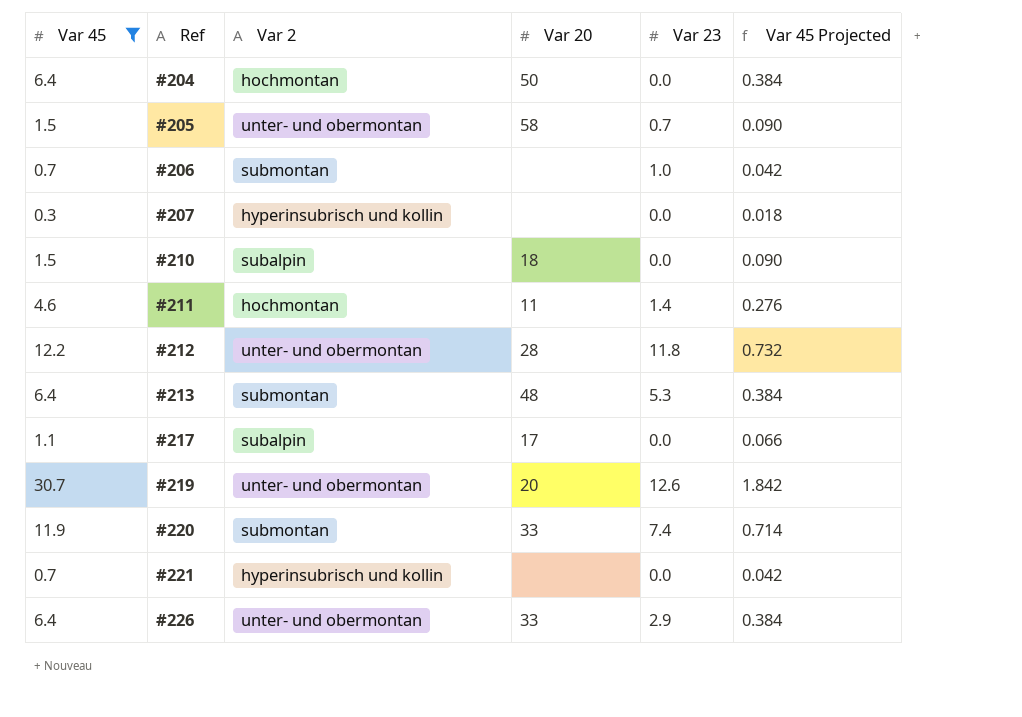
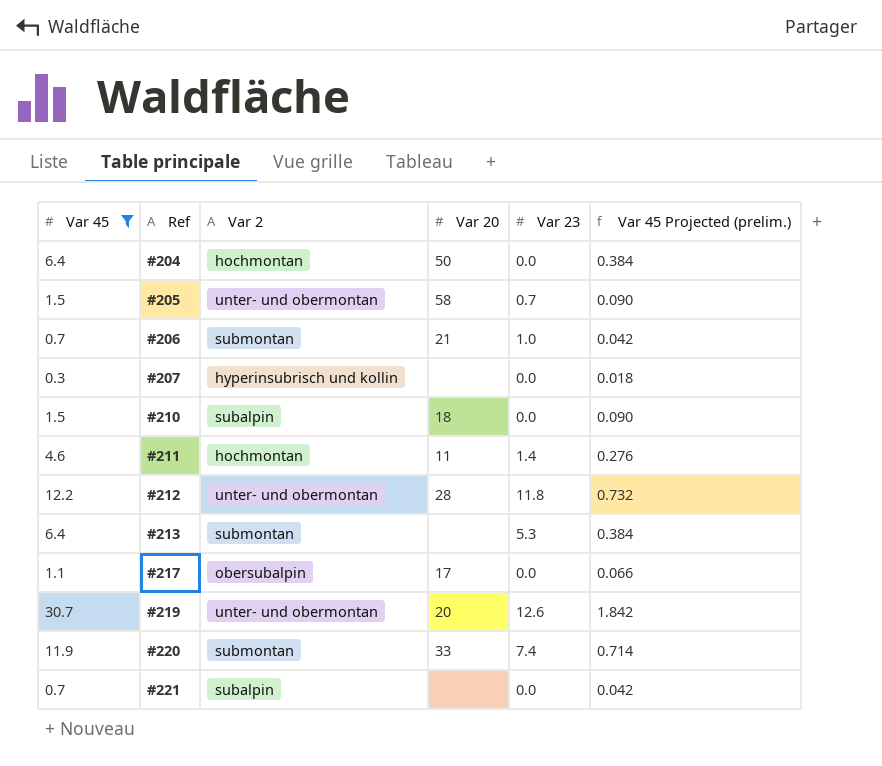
column name: Var 45 Projected -> Var 45 Projected (prelim.)
row #226: 6.4 | unter- und obermontan | 33 | 2.9 | 0.384 -> none
#206 | Var 20: none -> 21
#213 | Var 20: 48 -> none
#217 | Var 2: subalpin -> obersubalpin
#221 | Var 2: hyperinsubrisch und kollin -> subalpin

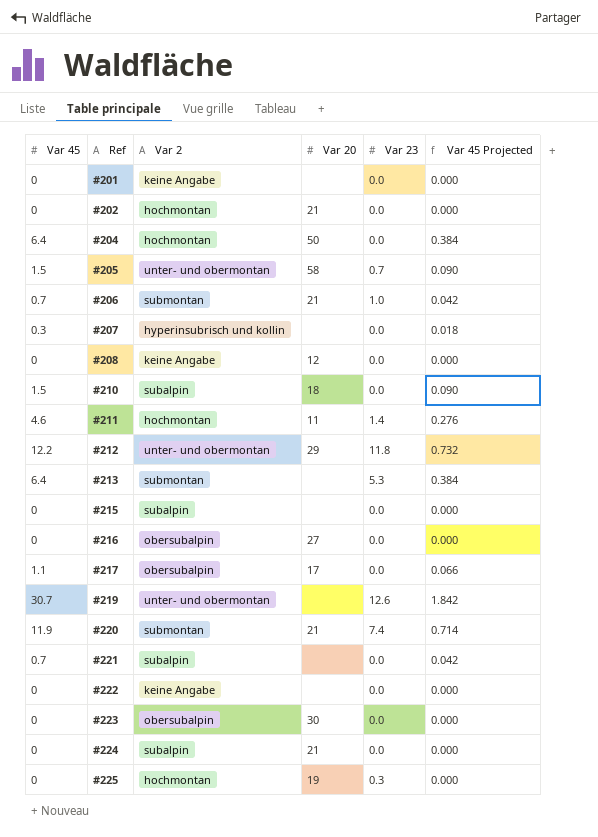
filter: Var 45 != 0 -> none
column name: Var 45 Projected (prelim.) -> Var 45 Projected
#212 | Var 20: 28 -> 29
#219 | Var 20: 20 -> none
#220 | Var 20: 33 -> 21

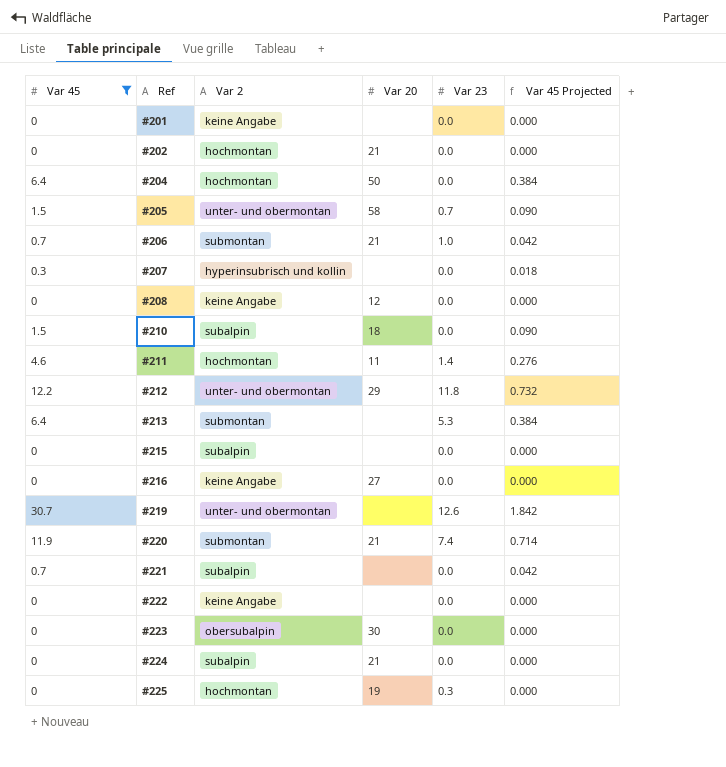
filter: none -> Var 45 != 1.1
#216 | Var 2: obersubalpin -> keine Angabe

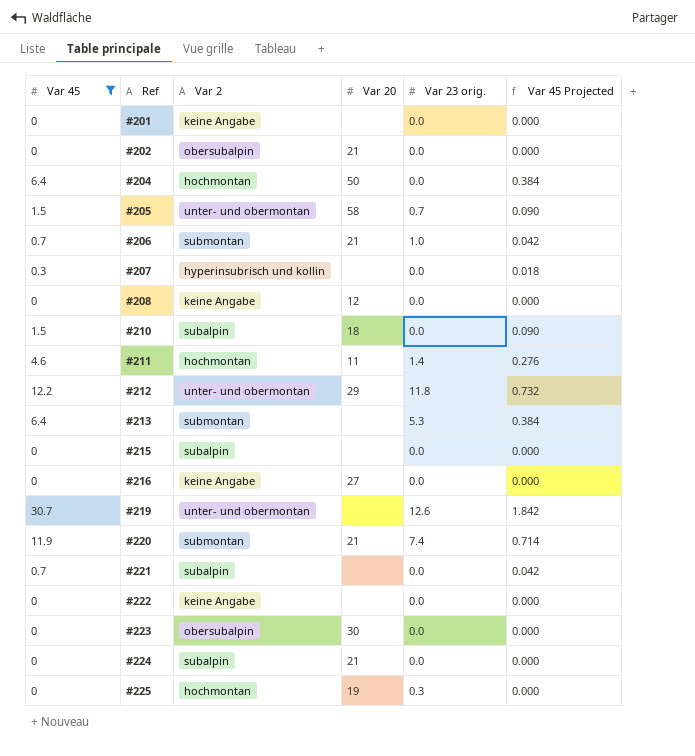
column name: Var 23 -> Var 23 orig.
#202 | Var 2: hochmontan -> obersubalpin

